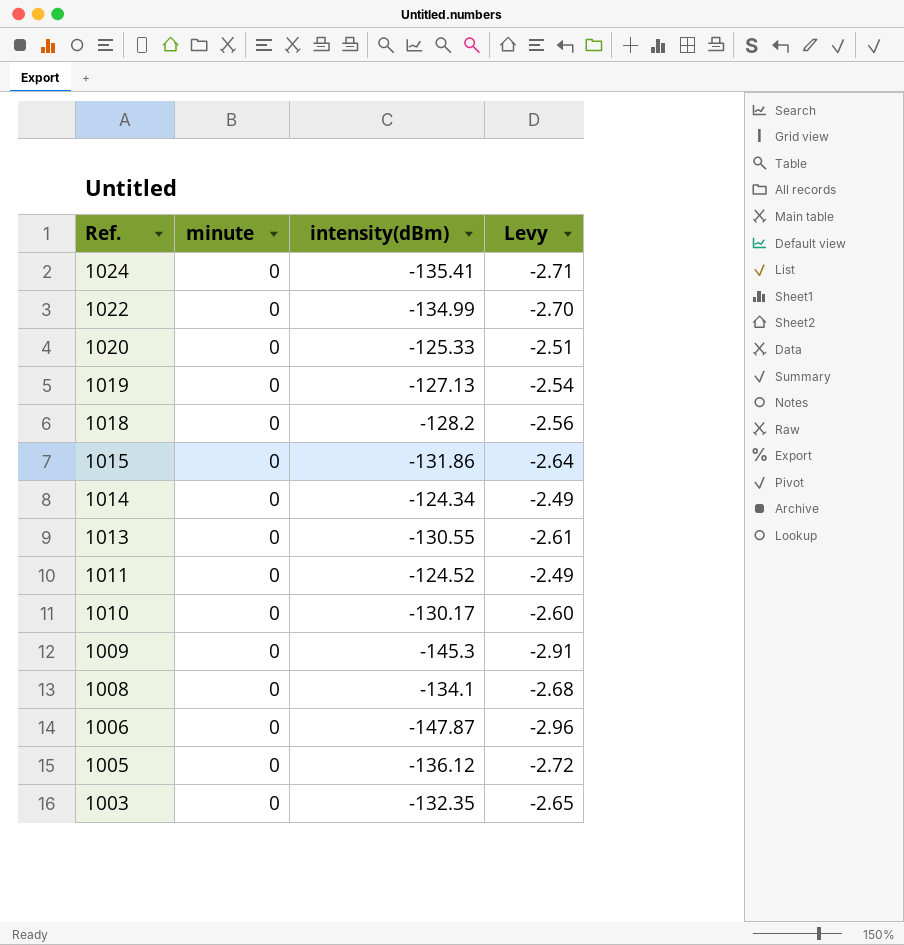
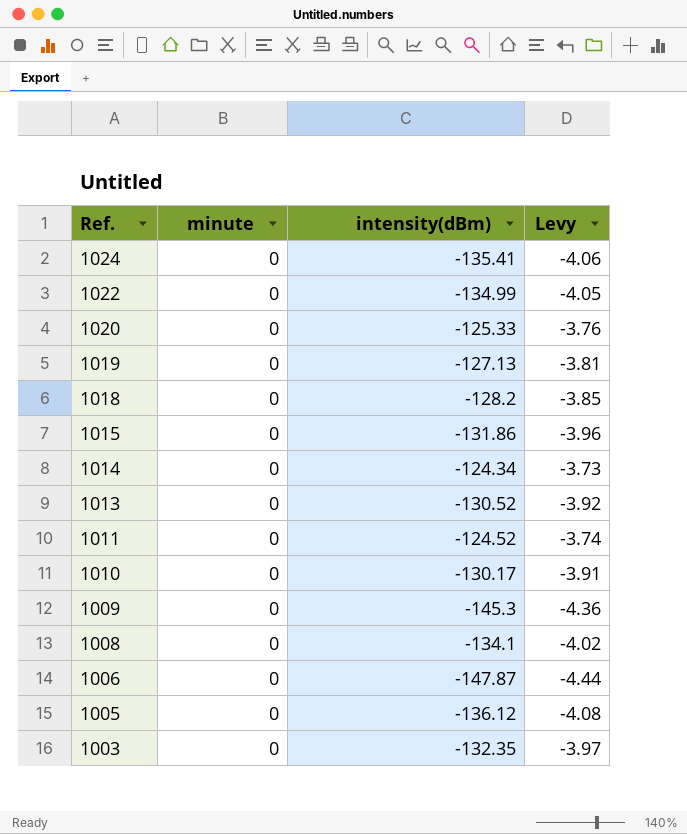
column Levy | formula: [intensity(dBm)] * 0.02 -> [intensity(dBm)] * 0.03
1013 | intensity(dBm): -130.55 -> -130.52

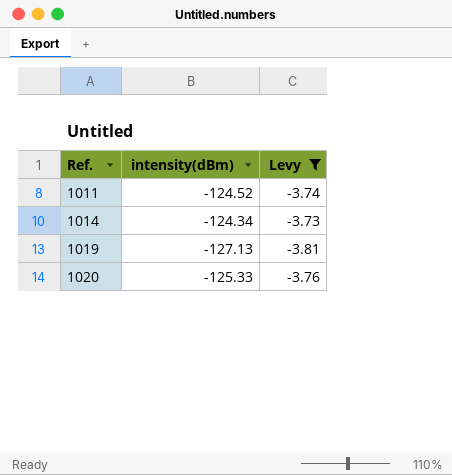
filter: none -> Levy >= -3.81
row order: Ref. descending -> Ref. ascending
column minute | position: 2 -> none

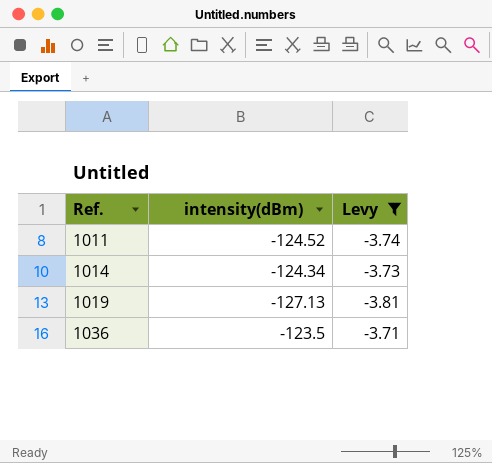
row 1020: -125.33 | -3.76 -> none
row 1036: none -> -123.5 | -3.71

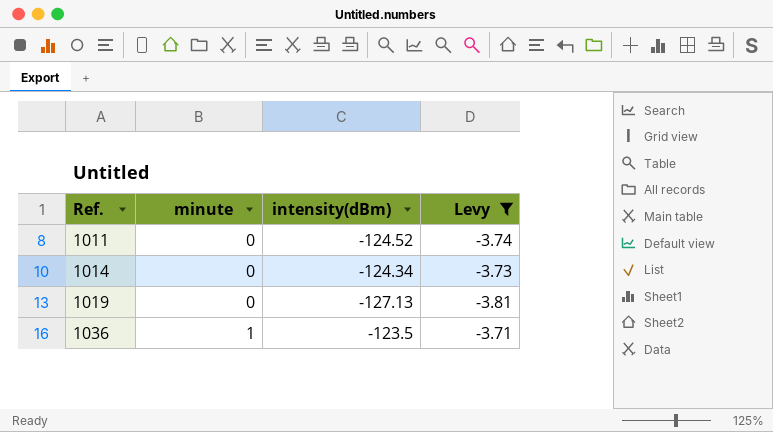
column minute | position: none -> 2

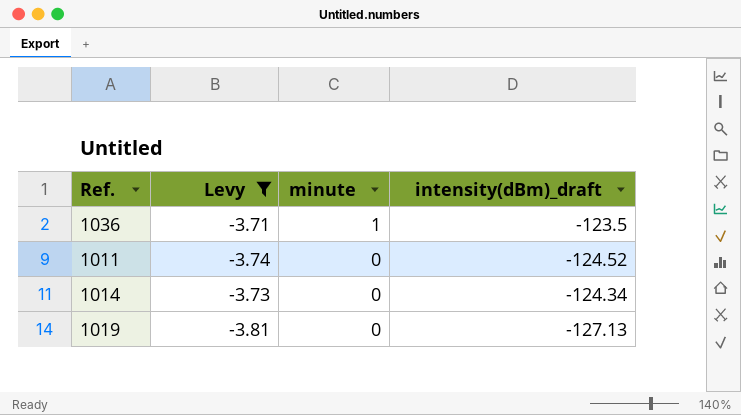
row order: Ref. ascending -> minute descending
column Levy | position: 4 -> 2
column name: intensity(dBm) -> intensity(dBm)_draft

